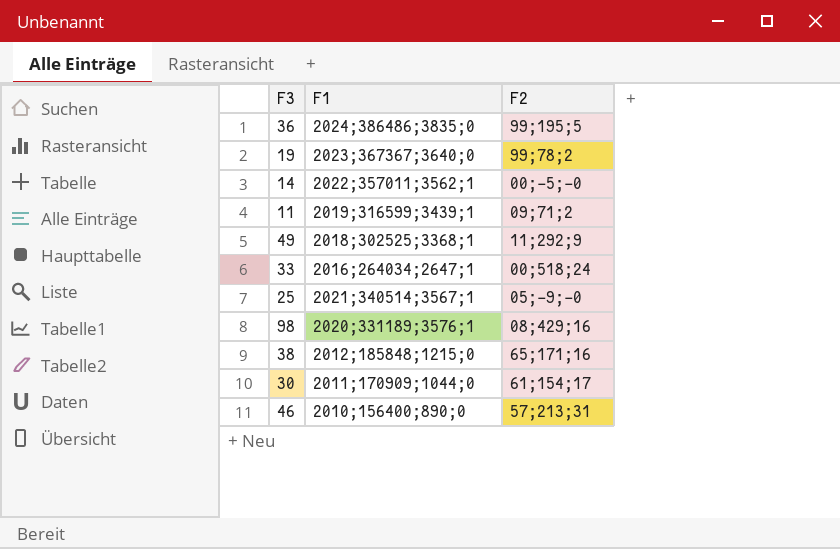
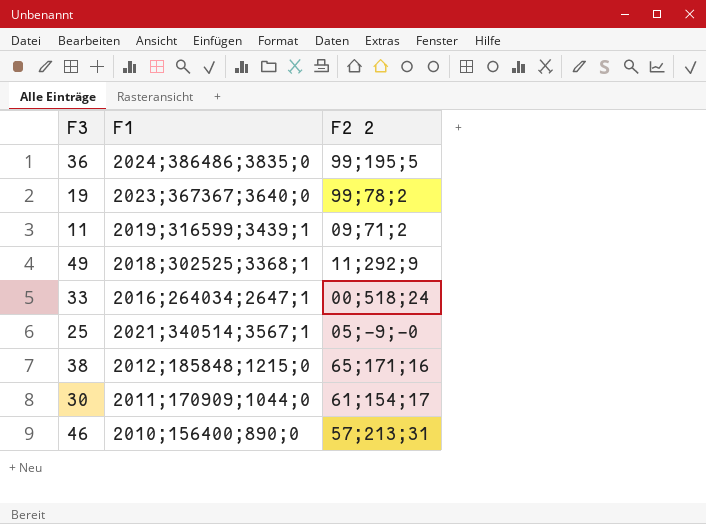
column name: F2 -> F2 2
row 14: 2022;357011;3562;1 | 00;-5;-0 -> none
row 98: 2020;331189;3576;1 | 08;429;16 -> none

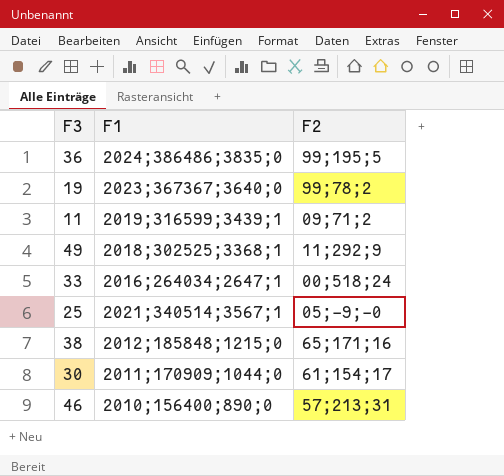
column name: F2 2 -> F2

